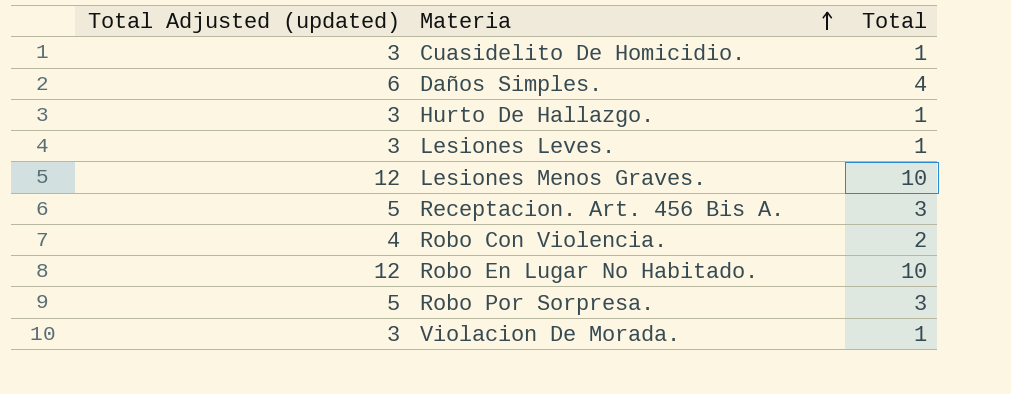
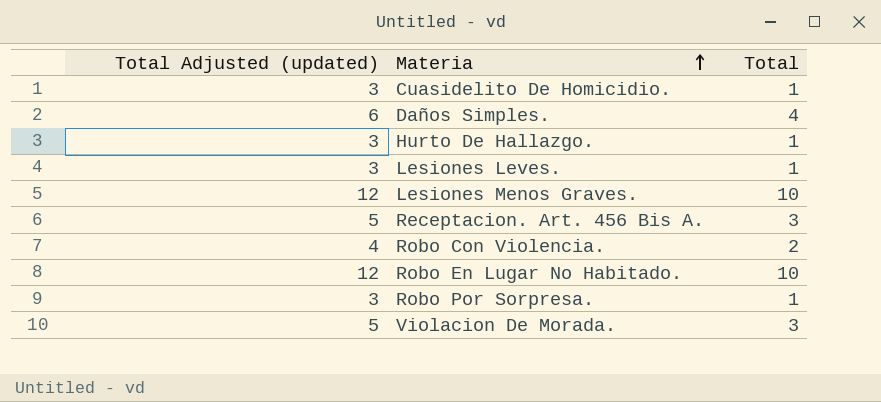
Robo Por Sorpresa. | Total Adjusted (updated): 5 -> 3
Robo Por Sorpresa. | Total: 3 -> 1
Violacion De Morada. | Total Adjusted (updated): 3 -> 5
Violacion De Morada. | Total: 1 -> 3

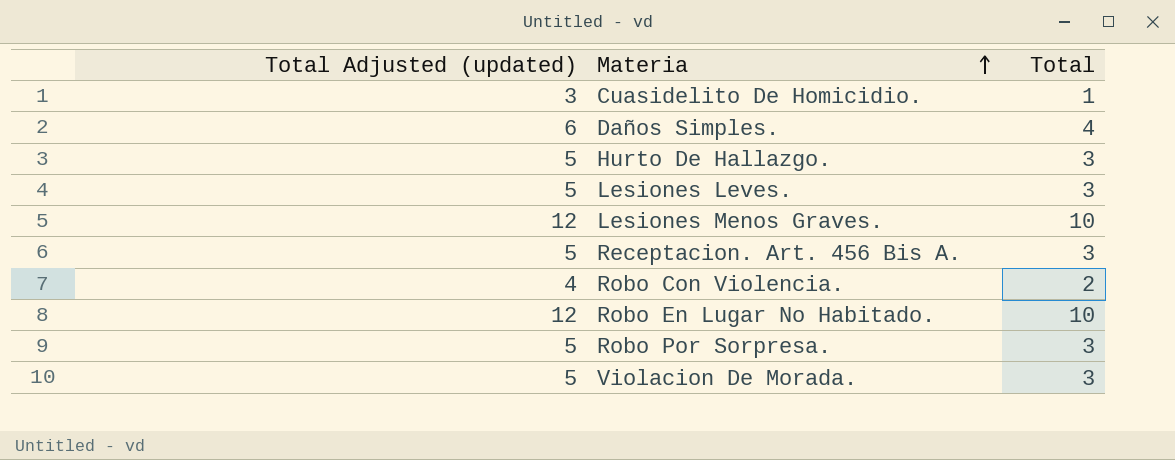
Hurto De Hallazgo. | Total Adjusted (updated): 3 -> 5
Hurto De Hallazgo. | Total: 1 -> 3
Lesiones Leves. | Total Adjusted (updated): 3 -> 5
Lesiones Leves. | Total: 1 -> 3
Robo Por Sorpresa. | Total Adjusted (updated): 3 -> 5
Robo Por Sorpresa. | Total: 1 -> 3

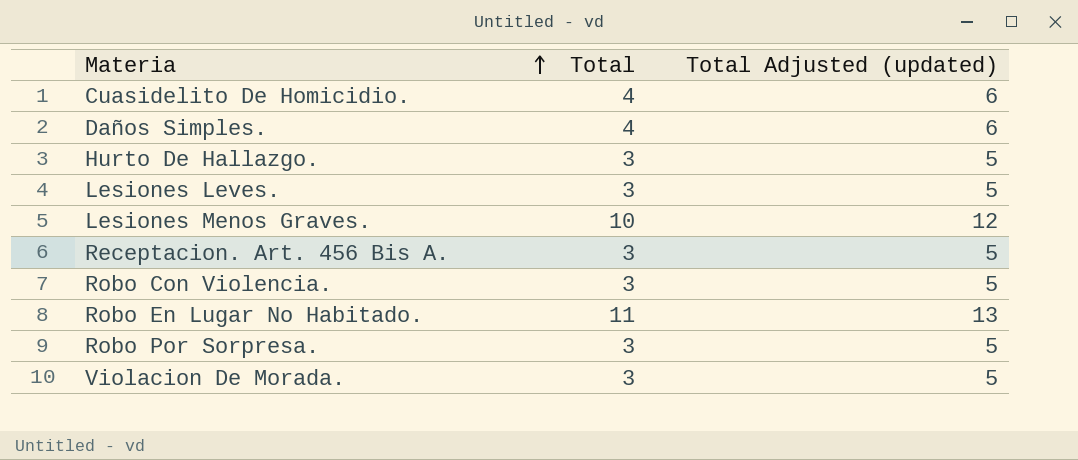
column Total Adjusted (updated) | position: 1 -> 3
Cuasidelito De Homicidio. | Total: 1 -> 4
Cuasidelito De Homicidio. | Total Adjusted (updated): 3 -> 6
Robo Con Violencia. | Total: 2 -> 3
Robo Con Violencia. | Total Adjusted (updated): 4 -> 5
Robo En Lugar No Habitado. | Total: 10 -> 11
Robo En Lugar No Habitado. | Total Adjusted (updated): 12 -> 13

